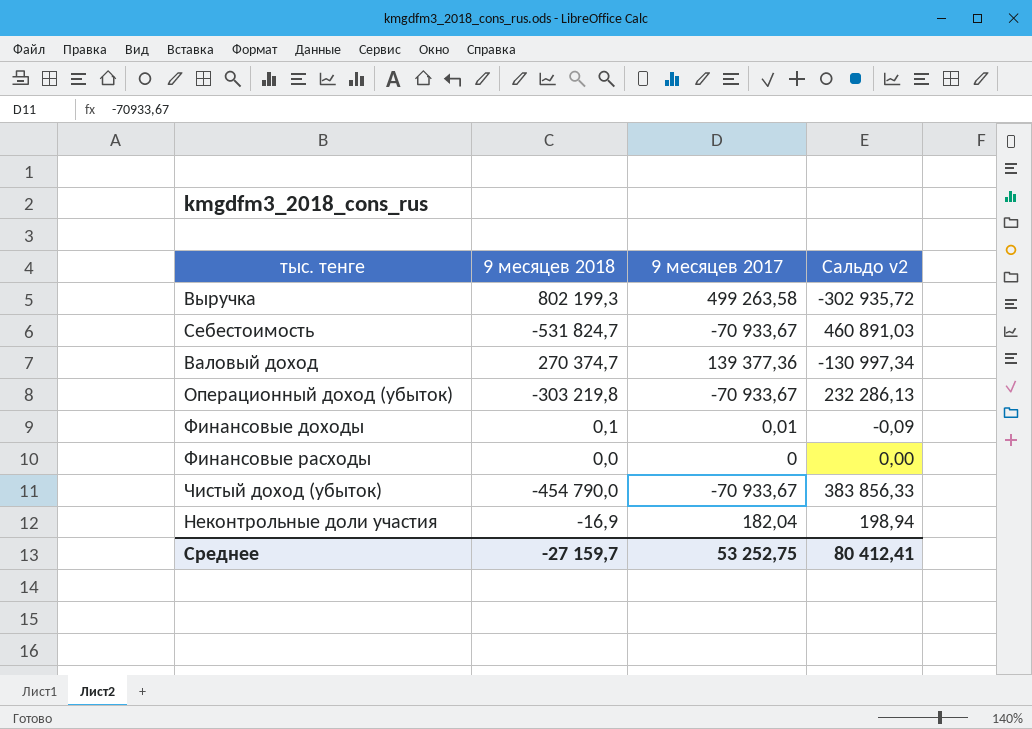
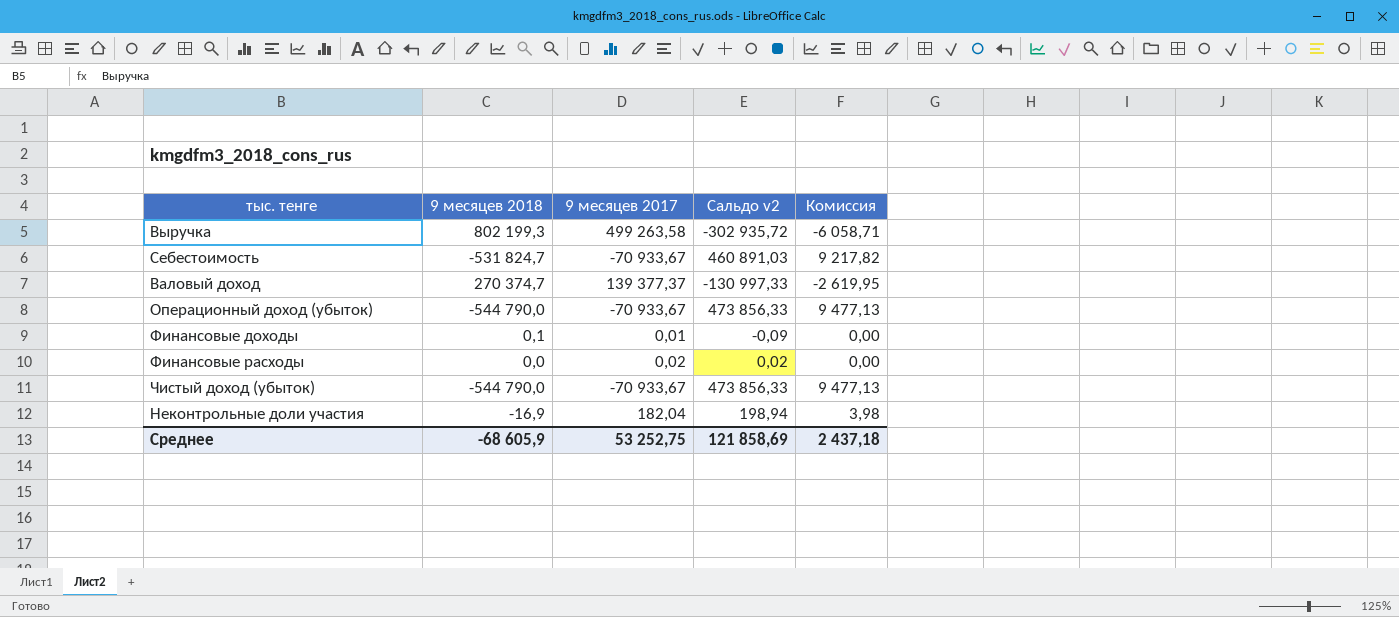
column Комиссия | formula: none -> [Сальдо v2] * 0,02
Валовый доход | 9 месяцев 2017: 139 377,36 -> 139 377,37
Валовый доход | Сальдо v2: -130 997,34 -> -130 997,33
Операционный доход (убыток) | 9 месяцев 2018: -303 219,8 -> -544 790,0
Операционный доход (убыток) | Сальдо v2: 232 286,13 -> 473 856,33
Финансовые расходы | 9 месяцев 2017: 0 -> 0,02
Финансовые расходы | Сальдо v2: 0,00 -> 0,02
Чистый доход (убыток) | 9 месяцев 2018: -454 790,0 -> -544 790,0
Чистый доход (убыток) | Сальдо v2: 383 856,33 -> 473 856,33
Среднее | 9 месяцев 2018: -27 159,7 -> -68 605,9
Среднее | Сальдо v2: 80 412,41 -> 121 858,69

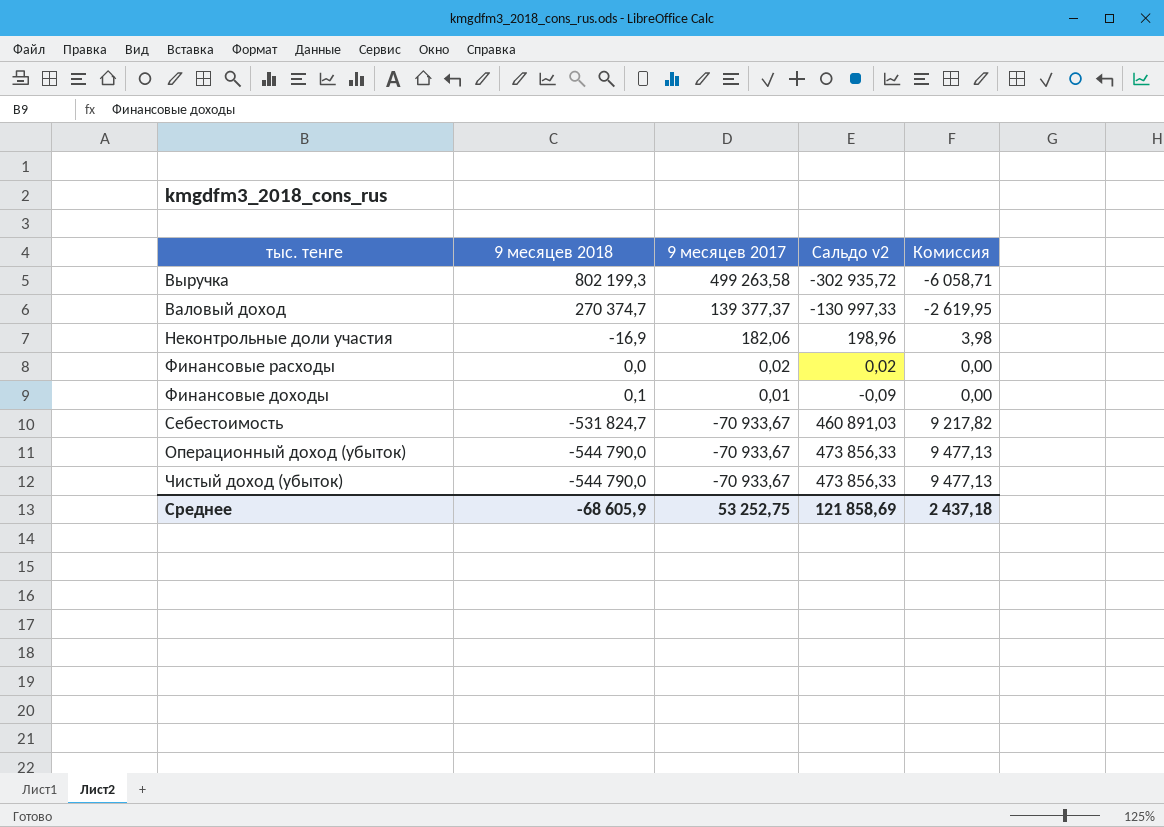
row order: none -> 9 месяцев 2017 descending
Неконтрольные доли участия | 9 месяцев 2017: 182,04 -> 182,06
Неконтрольные доли участия | Сальдо v2: 198,94 -> 198,96

